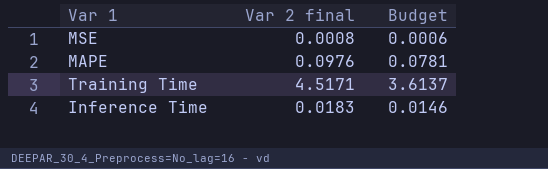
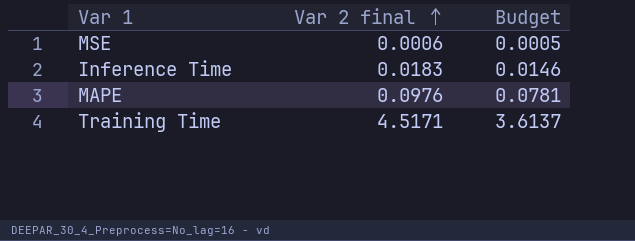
row order: none -> Var 2 final ascending
MSE | Var 2 final: 0.0008 -> 0.0006
MSE | Budget: 0.0006 -> 0.0005

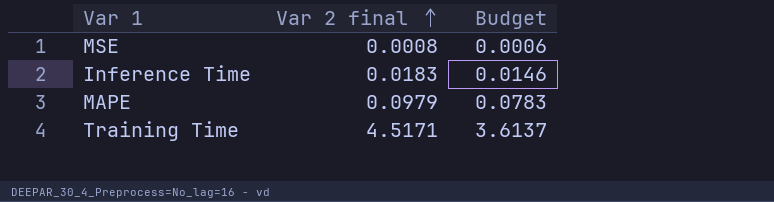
MSE | Var 2 final: 0.0006 -> 0.0008
MSE | Budget: 0.0005 -> 0.0006
MAPE | Var 2 final: 0.0976 -> 0.0979
MAPE | Budget: 0.0781 -> 0.0783

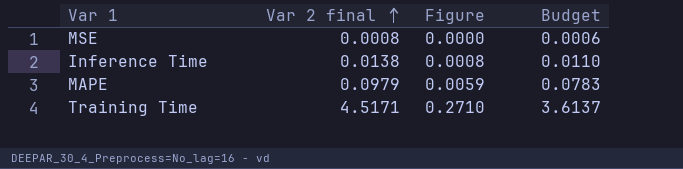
column Figure | formula: none -> [Var 2 final] * 0.06
Inference Time | Var 2 final: 0.0183 -> 0.0138
Inference Time | Budget: 0.0146 -> 0.0110

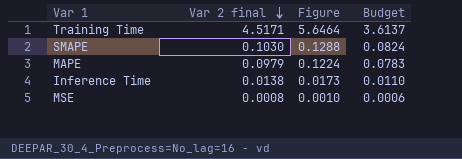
row order: Var 2 final ascending -> Var 2 final descending
column Figure | formula: [Var 2 final] * 0.06 -> [Var 2 final] * 1.25
row SMAPE: none -> 0.1030 | 0.1288 | 0.0824

